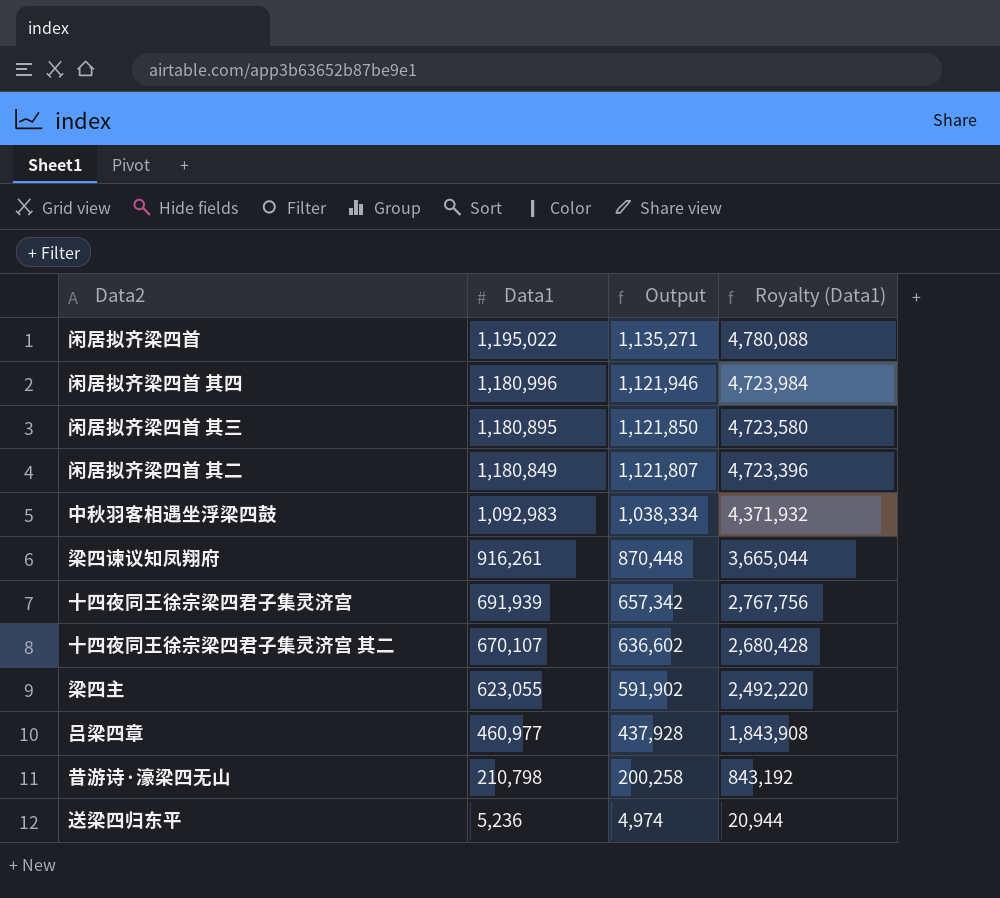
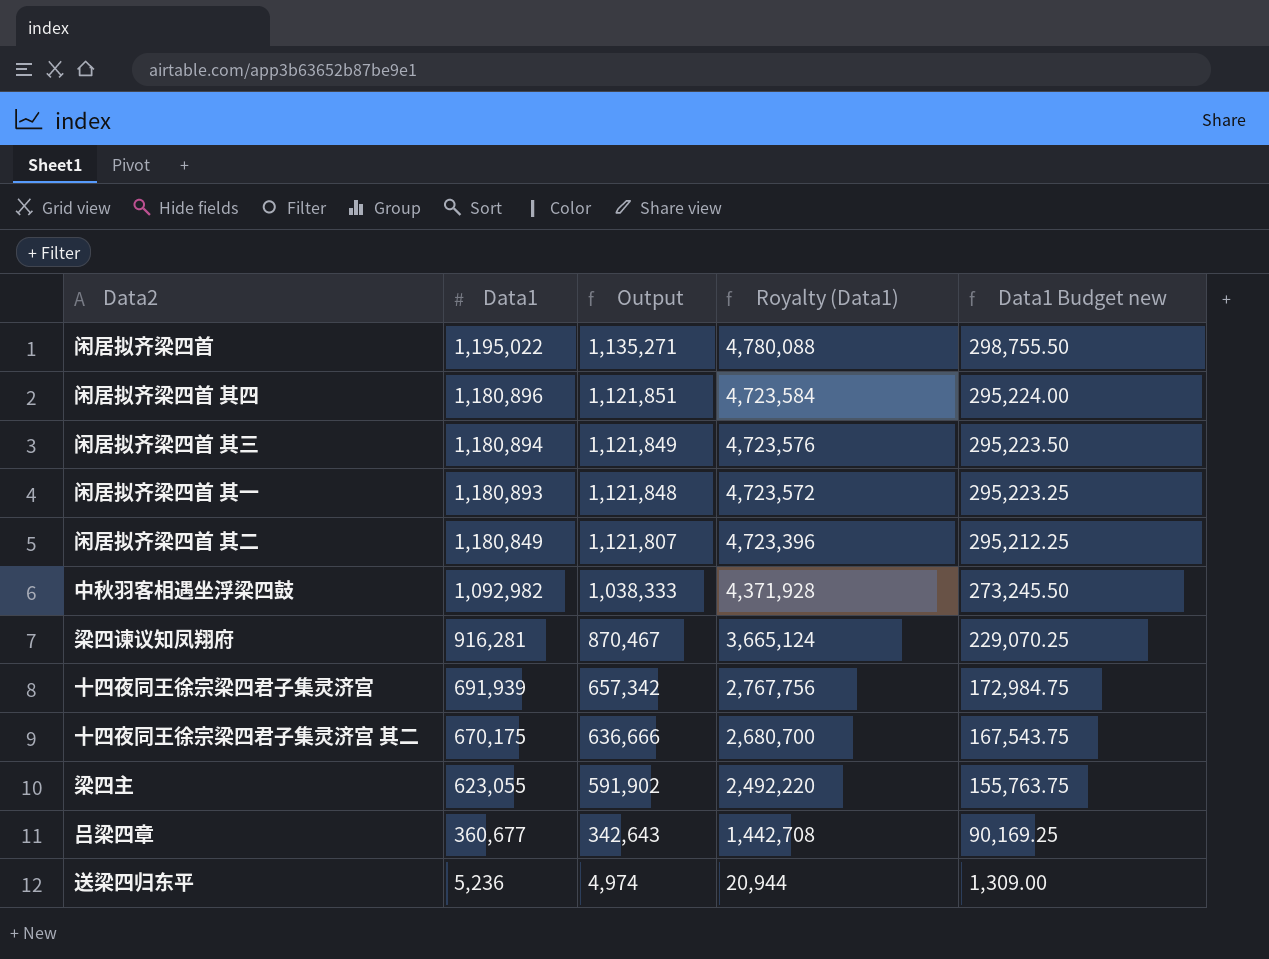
column Data1 Budget new | formula: none -> [Data1] * 0.25
row 昔游诗·濠梁四无山: 210,798 | 200,258 | 843,192 -> none
闲居拟齐梁四首 其四 | Data1: 1,180,996 -> 1,180,896
闲居拟齐梁四首 其四 | Output: 1,121,946 -> 1,121,851
闲居拟齐梁四首 其四 | Royalty (Data1): 4,723,984 -> 4,723,584
闲居拟齐梁四首 其三 | Data1: 1,180,895 -> 1,180,894
闲居拟齐梁四首 其三 | Output: 1,121,850 -> 1,121,849
闲居拟齐梁四首 其三 | Royalty (Data1): 4,723,580 -> 4,723,576
row 闲居拟齐梁四首 其一: none -> 1,180,893 | 1,121,848 | 4,723,572 | 295,223.25
中秋羽客相遇坐浮梁四鼓 | Data1: 1,092,983 -> 1,092,982
中秋羽客相遇坐浮梁四鼓 | Output: 1,038,334 -> 1,038,333
中秋羽客相遇坐浮梁四鼓 | Royalty (Data1): 4,371,932 -> 4,371,928
梁四谏议知凤翔府 | Data1: 916,261 -> 916,281
梁四谏议知凤翔府 | Output: 870,448 -> 870,467
梁四谏议知凤翔府 | Royalty (Data1): 3,665,044 -> 3,665,124
十四夜同王徐宗梁四君子集灵济宫 其二 | Data1: 670,107 -> 670,175
十四夜同王徐宗梁四君子集灵济宫 其二 | Output: 636,602 -> 636,666
十四夜同王徐宗梁四君子集灵济宫 其二 | Royalty (Data1): 2,680,428 -> 2,680,700
吕梁四章 | Data1: 460,977 -> 360,677
吕梁四章 | Output: 437,928 -> 342,643
吕梁四章 | Royalty (Data1): 1,843,908 -> 1,442,708

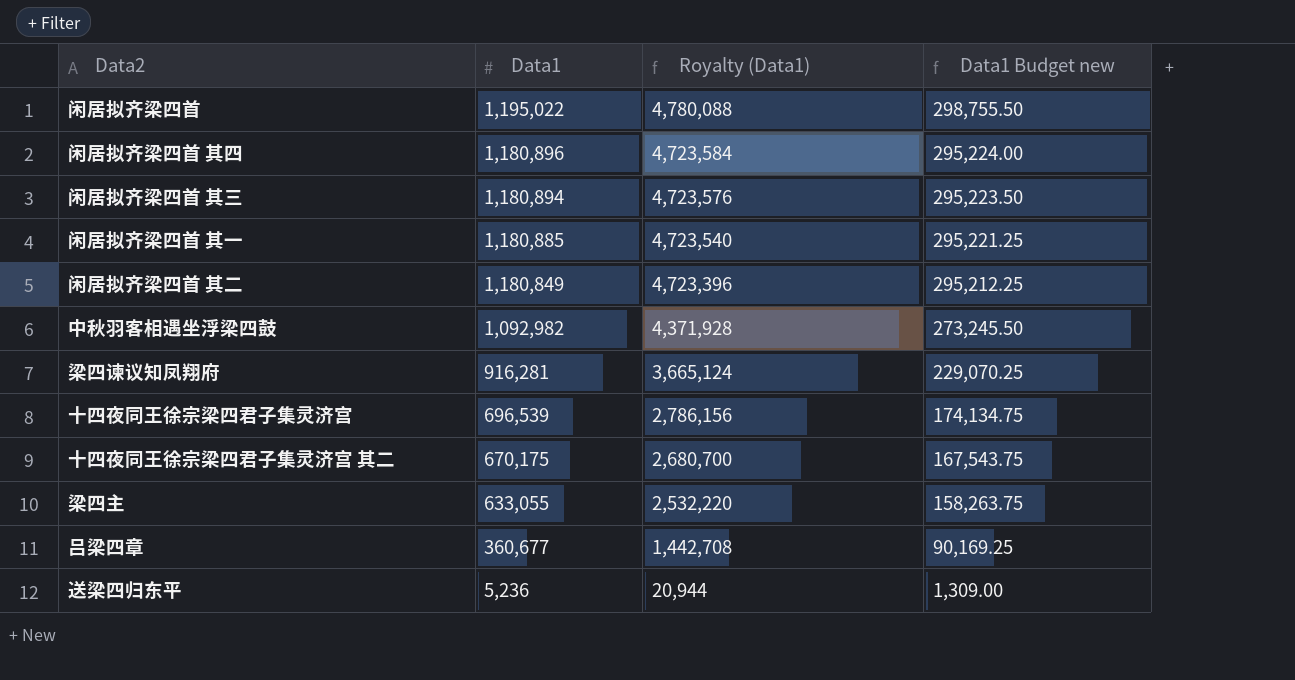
column Output | formula: [Data1] * 0.95 -> none
闲居拟齐梁四首 其一 | Data1: 1,180,893 -> 1,180,885
闲居拟齐梁四首 其一 | Royalty (Data1): 4,723,572 -> 4,723,540
闲居拟齐梁四首 其一 | Data1 Budget new: 295,223.25 -> 295,221.25
十四夜同王徐宗梁四君子集灵济宫 | Data1: 691,939 -> 696,539
十四夜同王徐宗梁四君子集灵济宫 | Royalty (Data1): 2,767,756 -> 2,786,156
十四夜同王徐宗梁四君子集灵济宫 | Data1 Budget new: 172,984.75 -> 174,134.75
梁四主 | Data1: 623,055 -> 633,055
梁四主 | Royalty (Data1): 2,492,220 -> 2,532,220
梁四主 | Data1 Budget new: 155,763.75 -> 158,263.75

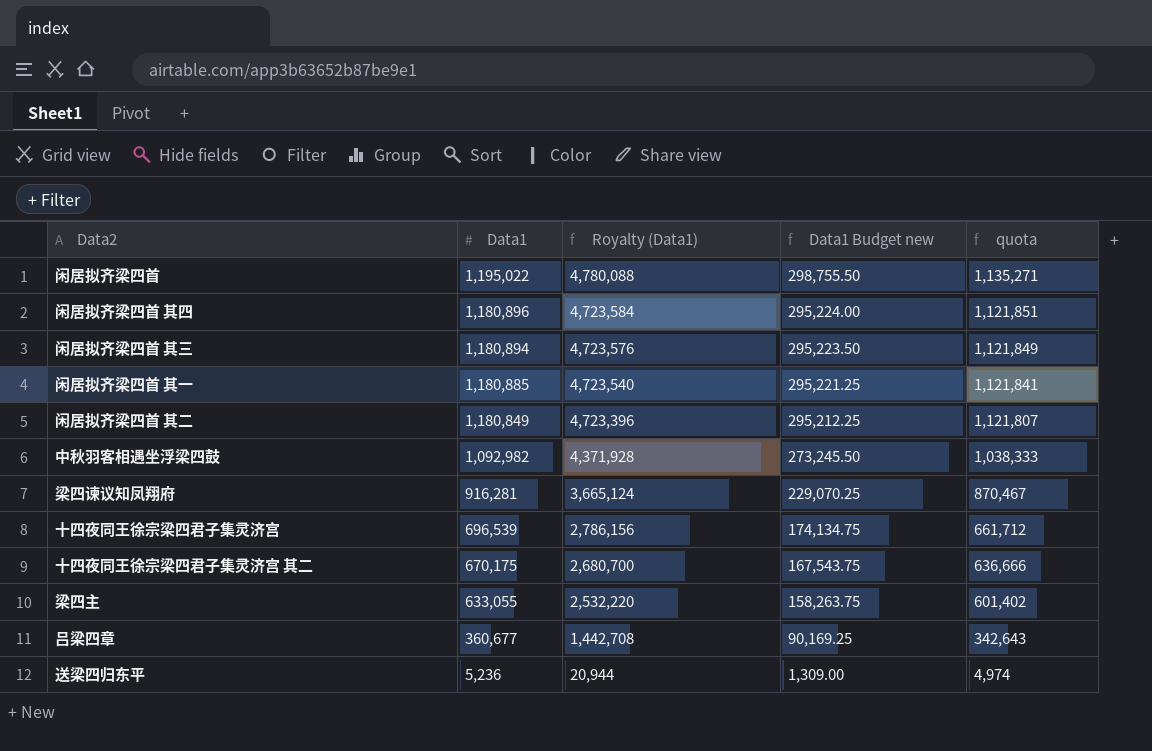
column quota | formula: none -> [Data1] * 0.95

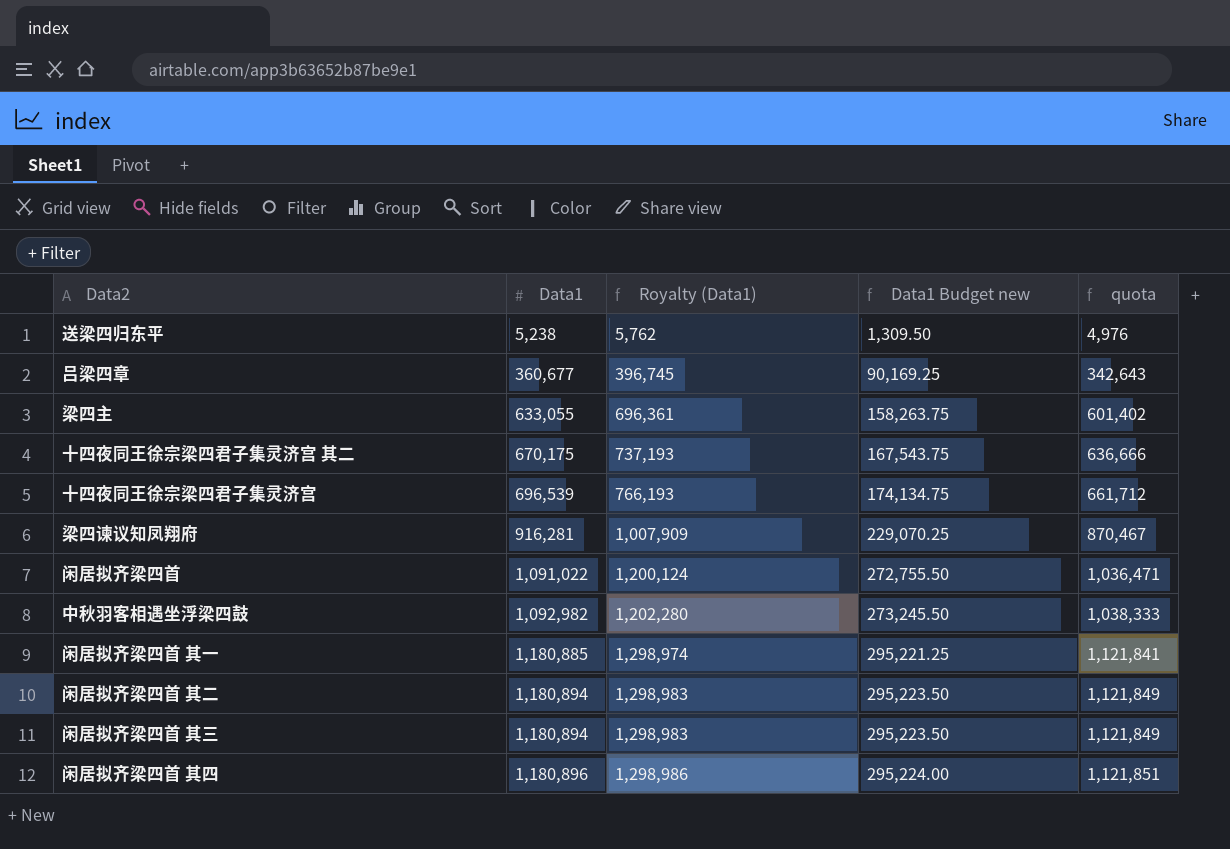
row order: Data1 descending -> Data1 ascending
column Royalty (Data1) | formula: [Data1] * 4 -> [Data1] * 1.1
送梁四归东平 | Data1: 5,236 -> 5,238
送梁四归东平 | Data1 Budget new: 1,309.00 -> 1,309.50
送梁四归东平 | quota: 4,974 -> 4,976
闲居拟齐梁四首 | Data1: 1,195,022 -> 1,091,022
闲居拟齐梁四首 | Data1 Budget new: 298,755.50 -> 272,755.50
闲居拟齐梁四首 | quota: 1,135,271 -> 1,036,471
闲居拟齐梁四首 其二 | Data1: 1,180,849 -> 1,180,894
闲居拟齐梁四首 其二 | Data1 Budget new: 295,212.25 -> 295,223.50
闲居拟齐梁四首 其二 | quota: 1,121,807 -> 1,121,849

